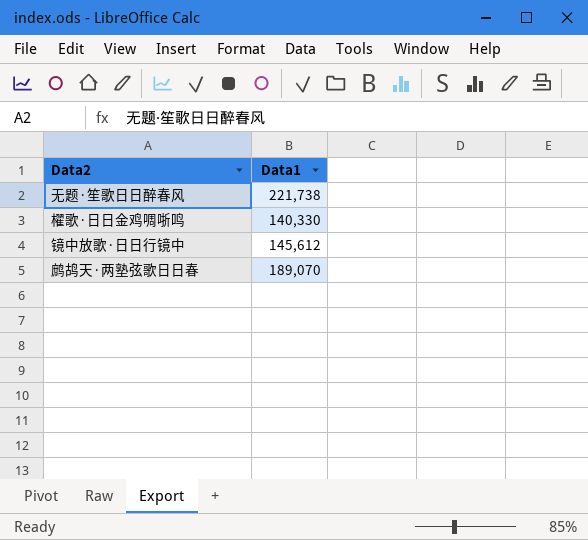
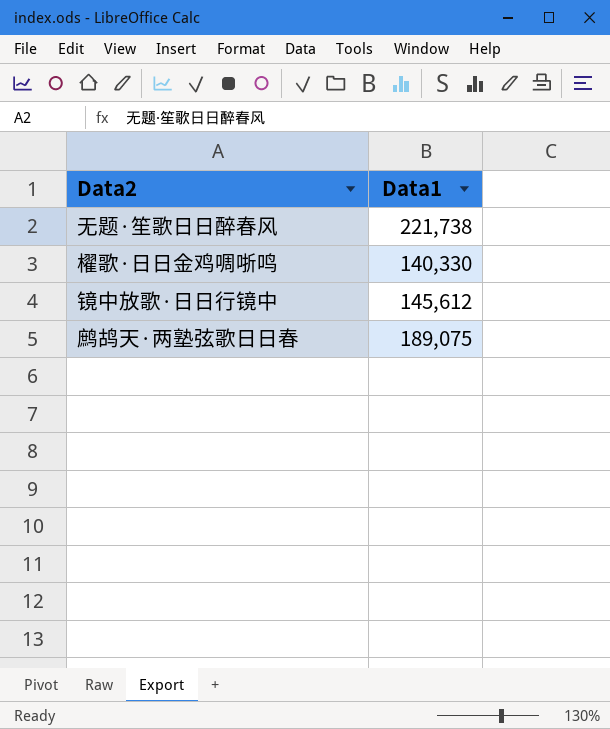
鹧鸪天·两塾弦歌日日春 | Data1: 189,070 -> 189,075

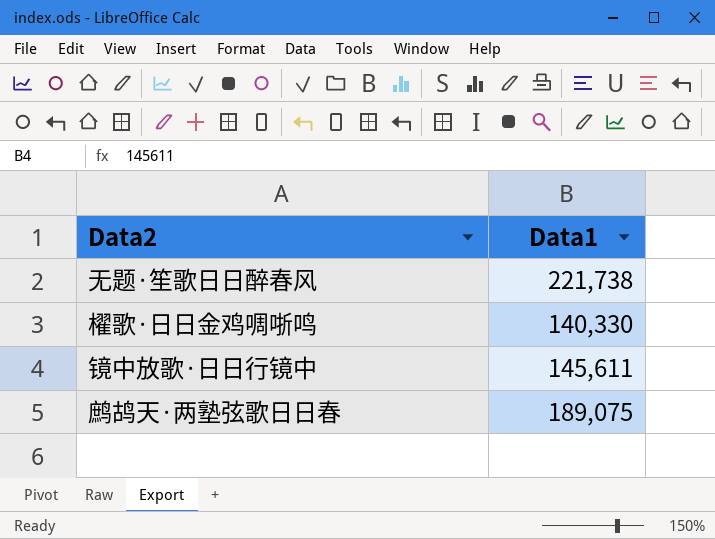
镜中放歌·日日行镜中 | Data1: 145,612 -> 145,611

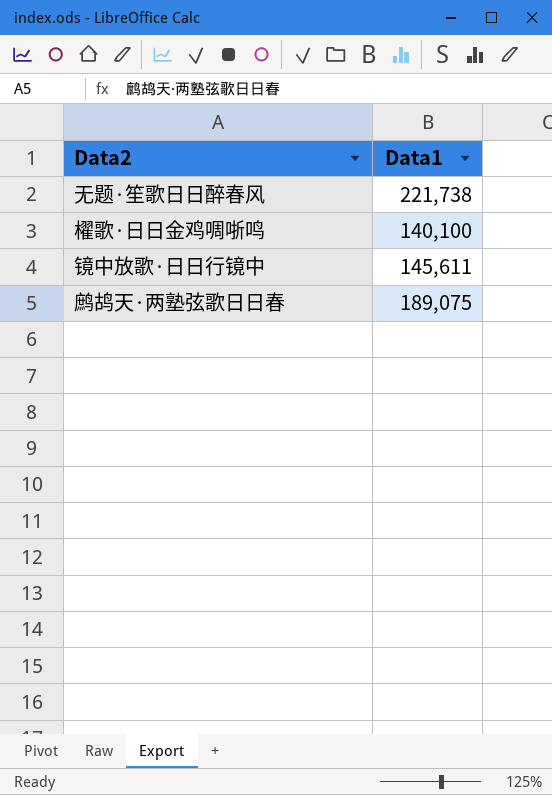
櫂歌·日日金鸡啁哳鸣 | Data1: 140,330 -> 140,100

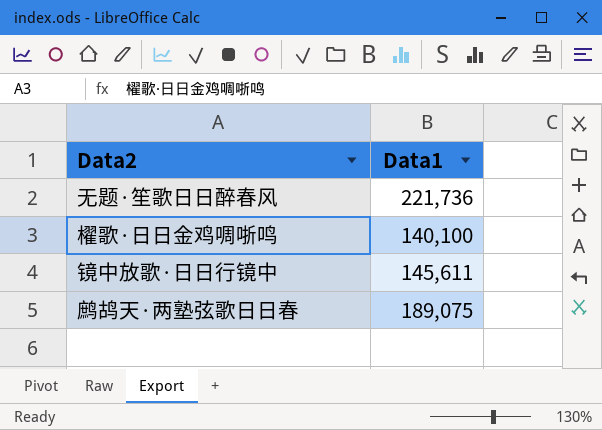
无题·笙歌日日醉春风 | Data1: 221,738 -> 221,736

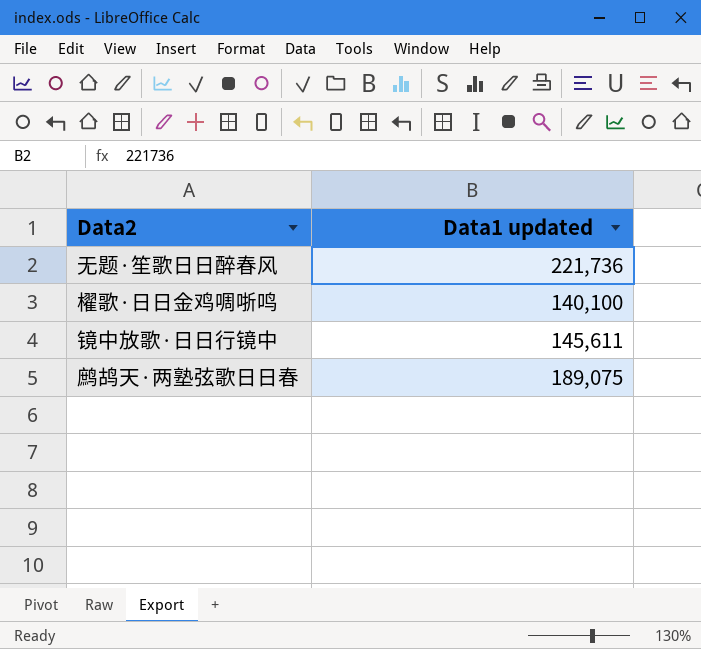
column name: Data1 -> Data1 updated

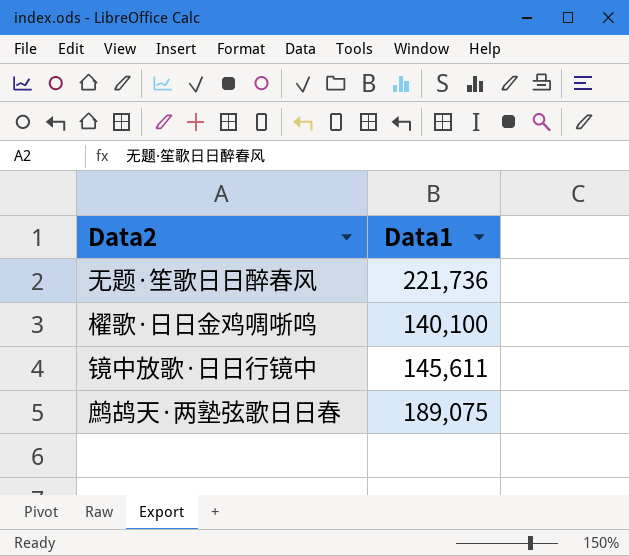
column name: Data1 updated -> Data1

